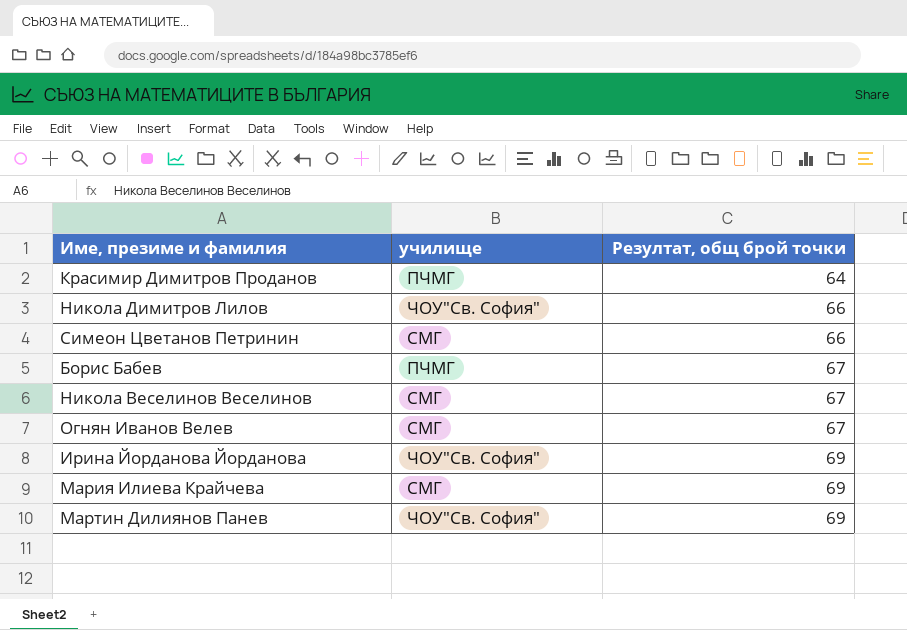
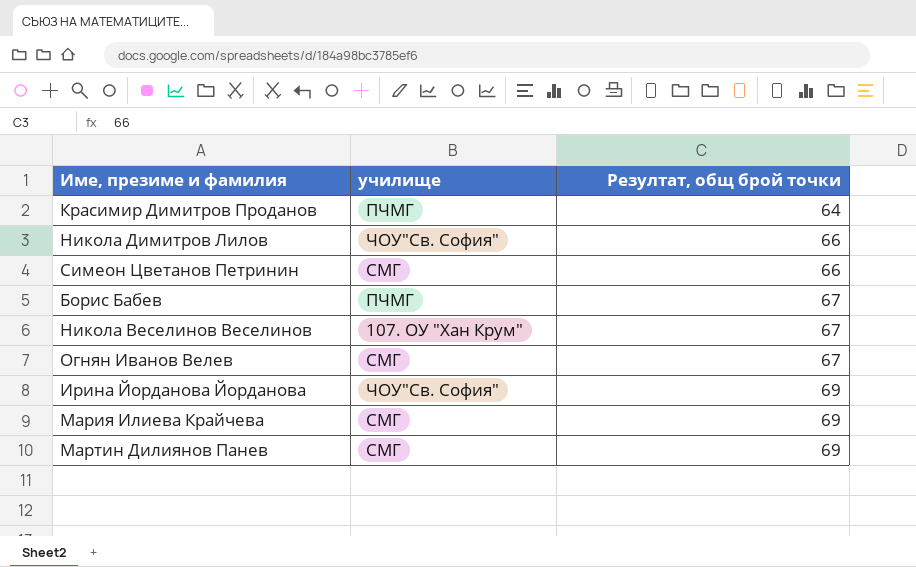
Никола Веселинов Веселинов | училище: СМГ -> 107. ОУ "Хан Крум"
Мартин Дилиянов Панев | училище: ЧОУ"Св. София" -> СМГ

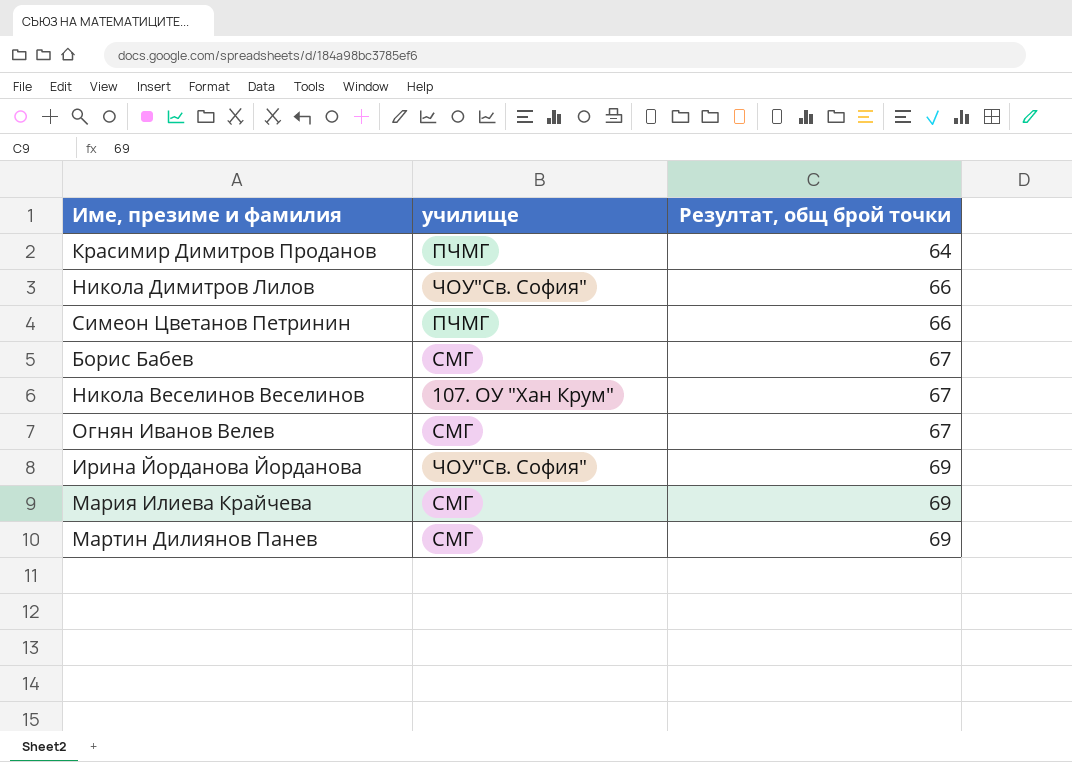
Симеон Цветанов Петринин | училище: СМГ -> ПЧМГ
Борис Бабев | училище: ПЧМГ -> СМГ

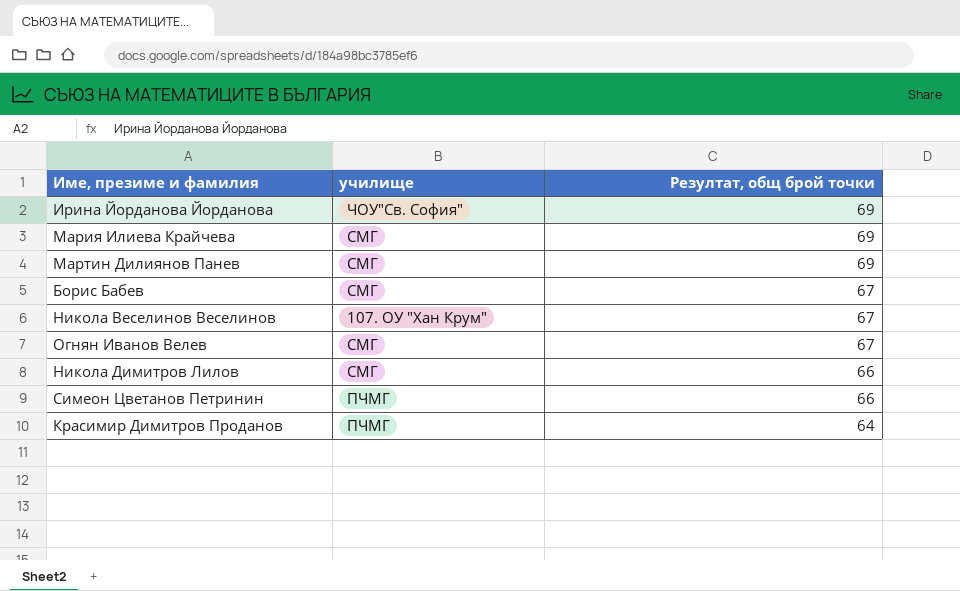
row order: Резултат, общ брой точки ascending -> Резултат, общ брой точки descending
Никола Димитров Лилов | училище: ЧОУ"Св. София" -> СМГ

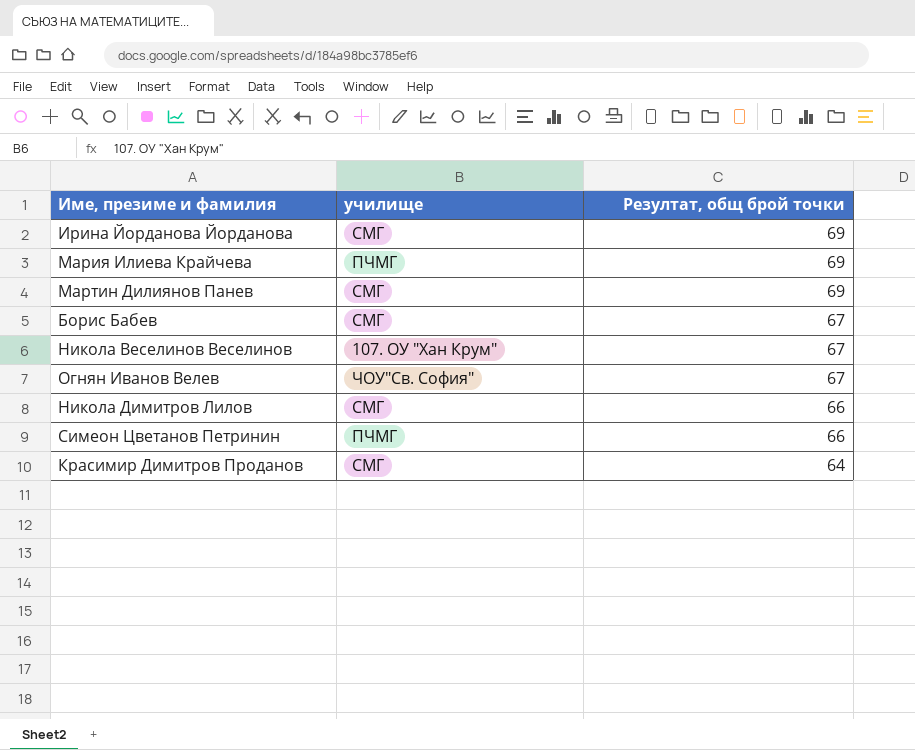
Ирина Йорданова Йорданова | училище: ЧОУ"Св. София" -> СМГ
Мария Илиева Крайчева | училище: СМГ -> ПЧМГ
Огнян Иванов Велев | училище: СМГ -> ЧОУ"Св. София"
Красимир Димитров Проданов | училище: ПЧМГ -> СМГ

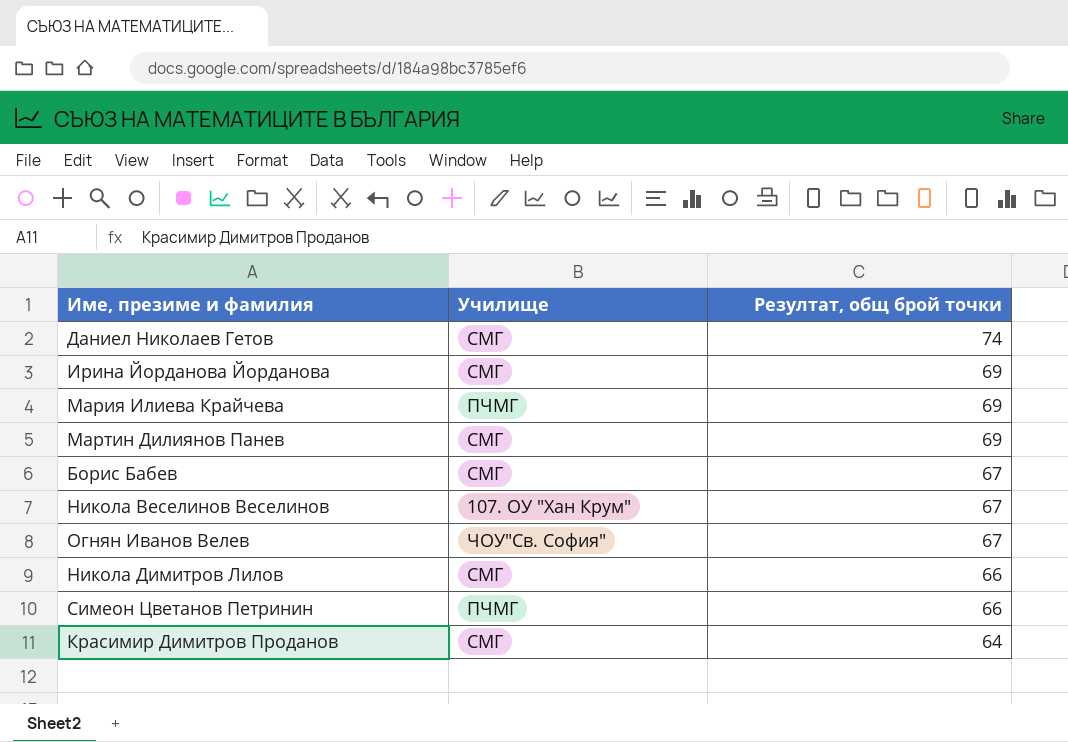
column name: училище -> Училище
row Даниел Николаев Гетов: none -> СМГ | 74

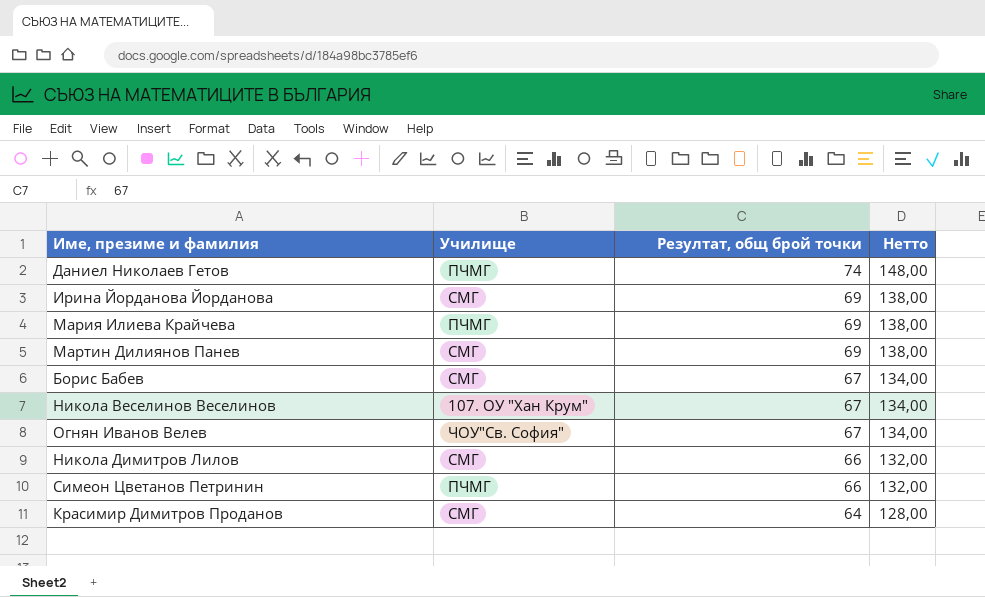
column Нетто | formula: none -> [Резултат, общ брой точки] * 2
Даниел Николаев Гетов | Училище: СМГ -> ПЧМГ

